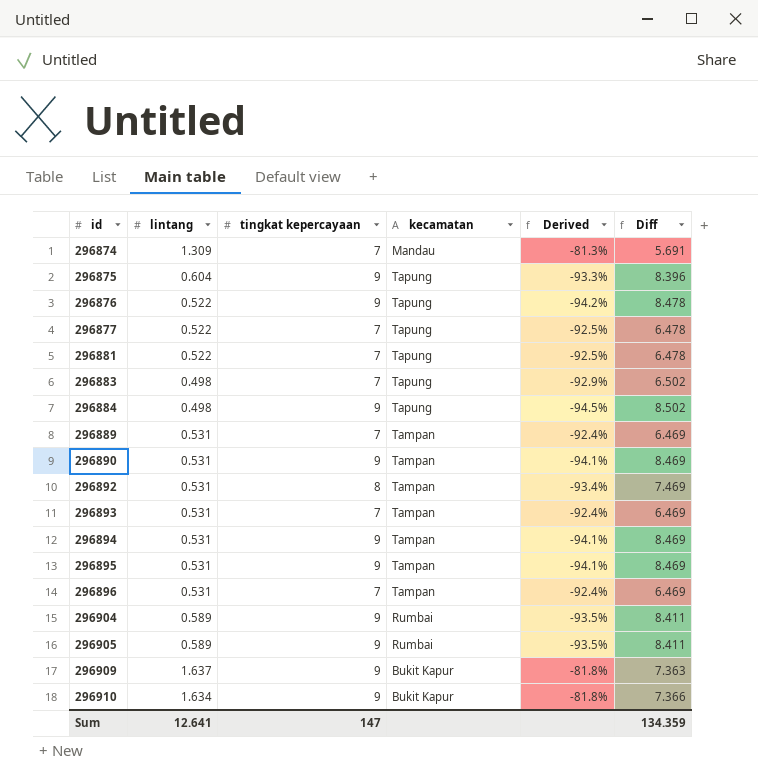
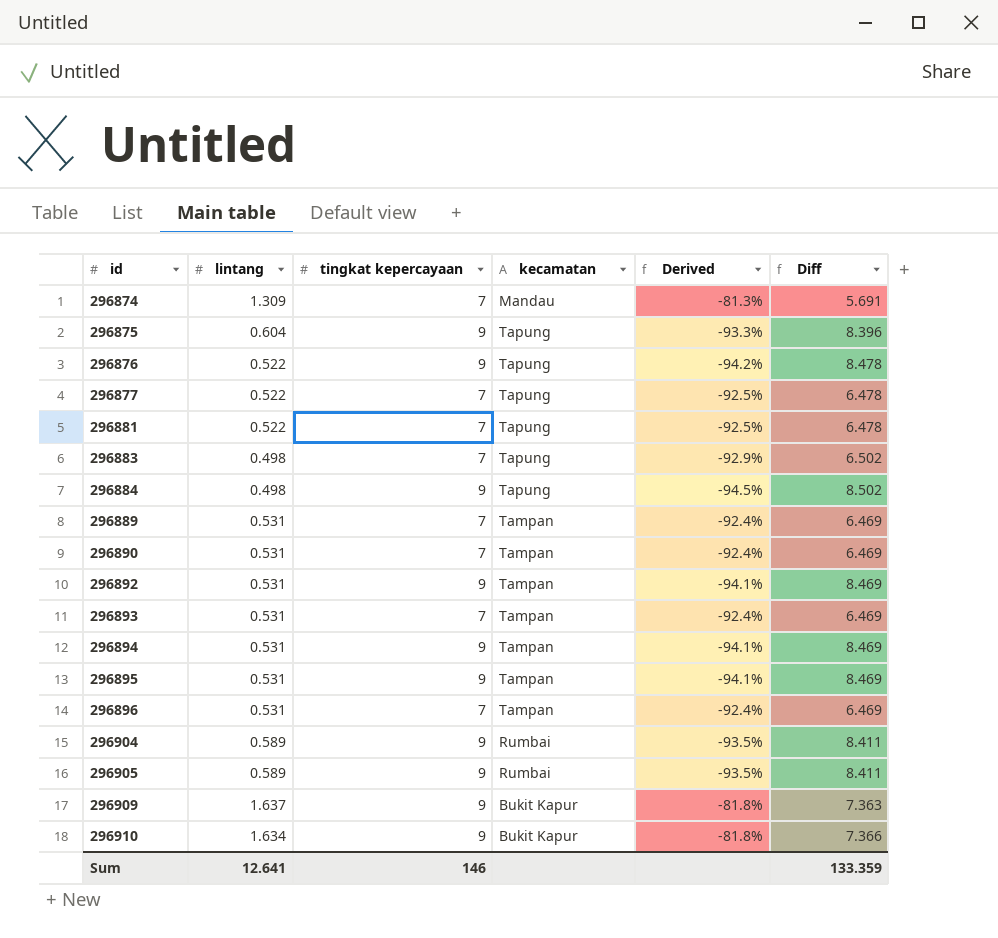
296890 | tingkat kepercayaan: 9 -> 7
296890 | Derived: -94.1% -> -92.4%
296890 | Diff: 8.469 -> 6.469
296892 | tingkat kepercayaan: 8 -> 9
296892 | Derived: -93.4% -> -94.1%
296892 | Diff: 7.469 -> 8.469
Sum | tingkat kepercayaan: 147 -> 146
Sum | Diff: 134.359 -> 133.359

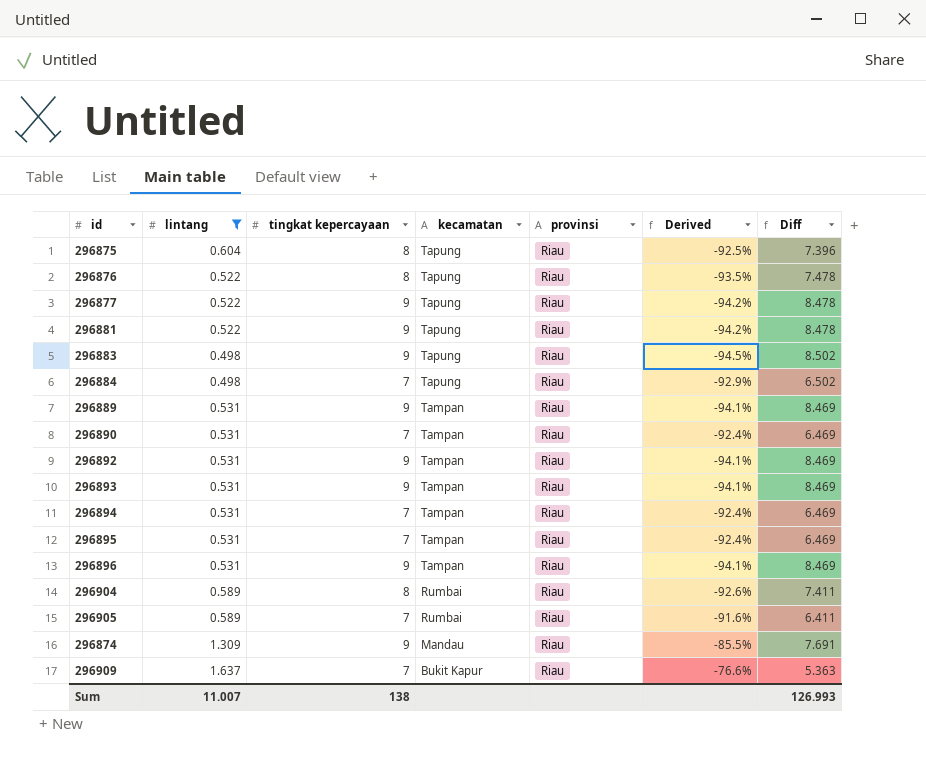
filter: none -> lintang != 1.634
row order: id ascending -> kecamatan descending
column provinsi | position: none -> 5
296875 | tingkat kepercayaan: 9 -> 8
296875 | Derived: -93.3% -> -92.5%
296875 | Diff: 8.396 -> 7.396
296876 | tingkat kepercayaan: 9 -> 8
296876 | Derived: -94.2% -> -93.5%
296876 | Diff: 8.478 -> 7.478
296877 | tingkat kepercayaan: 7 -> 9
296877 | Derived: -92.5% -> -94.2%
296877 | Diff: 6.478 -> 8.478
296881 | tingkat kepercayaan: 7 -> 9
296881 | Derived: -92.5% -> -94.2%
296881 | Diff: 6.478 -> 8.478
296883 | tingkat kepercayaan: 7 -> 9
296883 | Derived: -92.9% -> -94.5%
296883 | Diff: 6.502 -> 8.502
296884 | tingkat kepercayaan: 9 -> 7
296884 | Derived: -94.5% -> -92.9%
296884 | Diff: 8.502 -> 6.502
296889 | tingkat kepercayaan: 7 -> 9
296889 | Derived: -92.4% -> -94.1%
296889 | Diff: 6.469 -> 8.469
296893 | tingkat kepercayaan: 7 -> 9
296893 | Derived: -92.4% -> -94.1%
296893 | Diff: 6.469 -> 8.469
296894 | tingkat kepercayaan: 9 -> 7
296894 | Derived: -94.1% -> -92.4%
296894 | Diff: 8.469 -> 6.469
296895 | tingkat kepercayaan: 9 -> 7
296895 | Derived: -94.1% -> -92.4%
296895 | Diff: 8.469 -> 6.469
296896 | tingkat kepercayaan: 7 -> 9
296896 | Derived: -92.4% -> -94.1%
296896 | Diff: 6.469 -> 8.469
296904 | tingkat kepercayaan: 9 -> 8
296904 | Derived: -93.5% -> -92.6%
296904 | Diff: 8.411 -> 7.411
296905 | tingkat kepercayaan: 9 -> 7
296905 | Derived: -93.5% -> -91.6%
296905 | Diff: 8.411 -> 6.411
296874 | tingkat kepercayaan: 7 -> 9
296874 | Derived: -81.3% -> -85.5%
296874 | Diff: 5.691 -> 7.691
296909 | tingkat kepercayaan: 9 -> 7
296909 | Derived: -81.8% -> -76.6%
296909 | Diff: 7.363 -> 5.363
Sum | lintang: 12.641 -> 11.007
Sum | tingkat kepercayaan: 146 -> 138
Sum | Diff: 133.359 -> 126.993

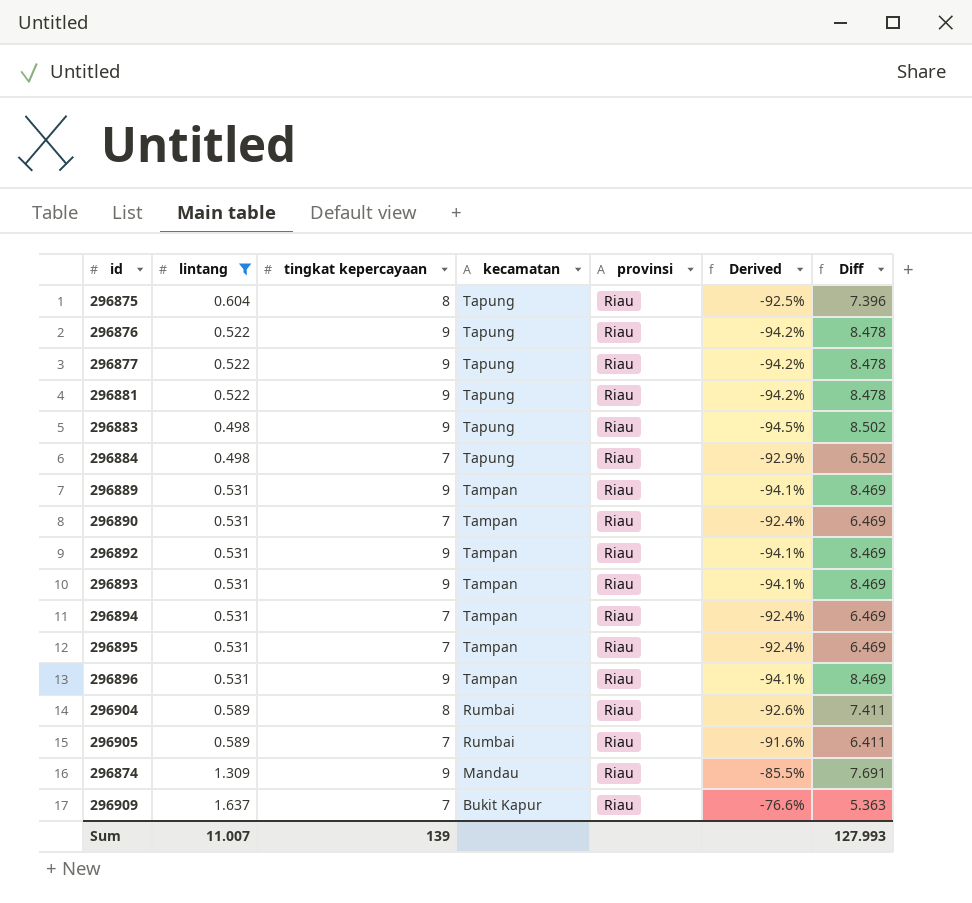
296876 | tingkat kepercayaan: 8 -> 9
296876 | Derived: -93.5% -> -94.2%
296876 | Diff: 7.478 -> 8.478
Sum | tingkat kepercayaan: 138 -> 139
Sum | Diff: 126.993 -> 127.993

